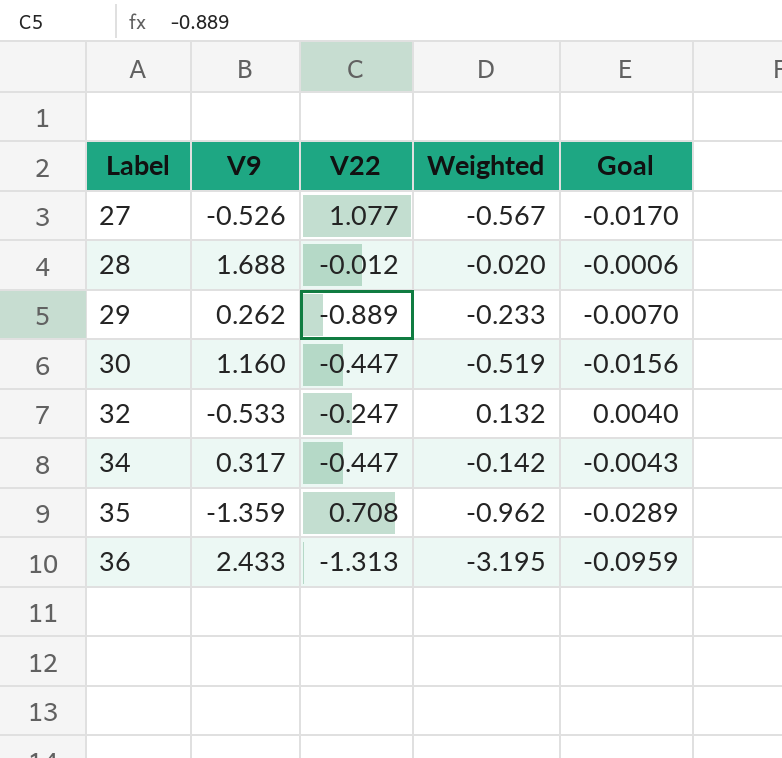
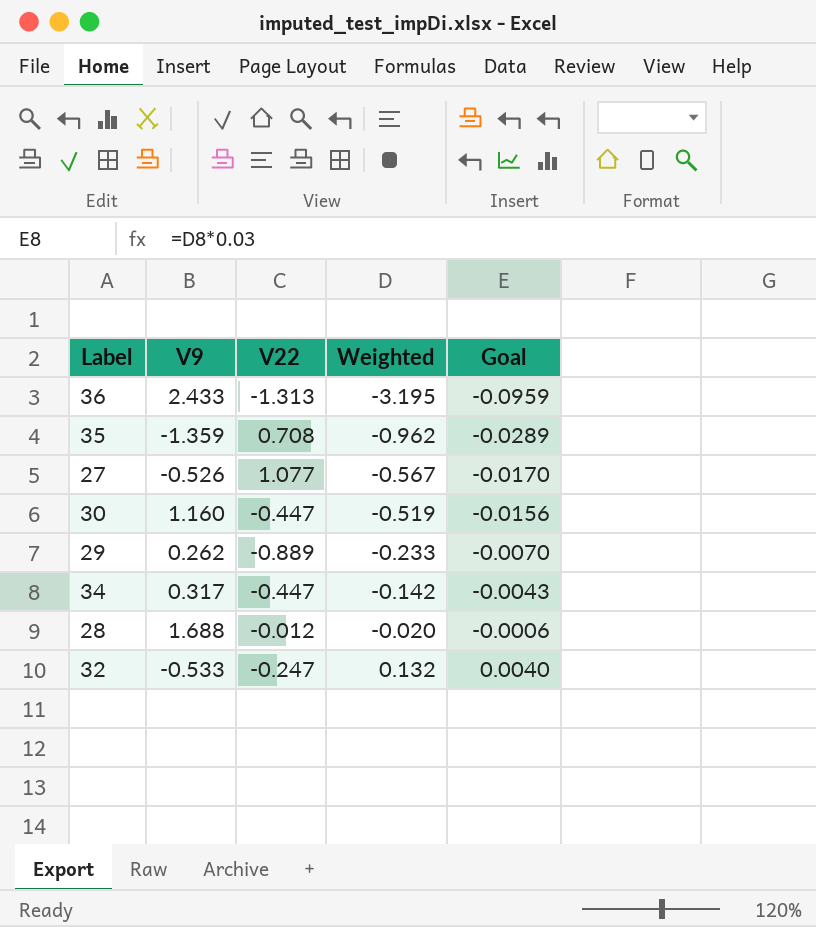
row order: Label ascending -> Weighted ascending

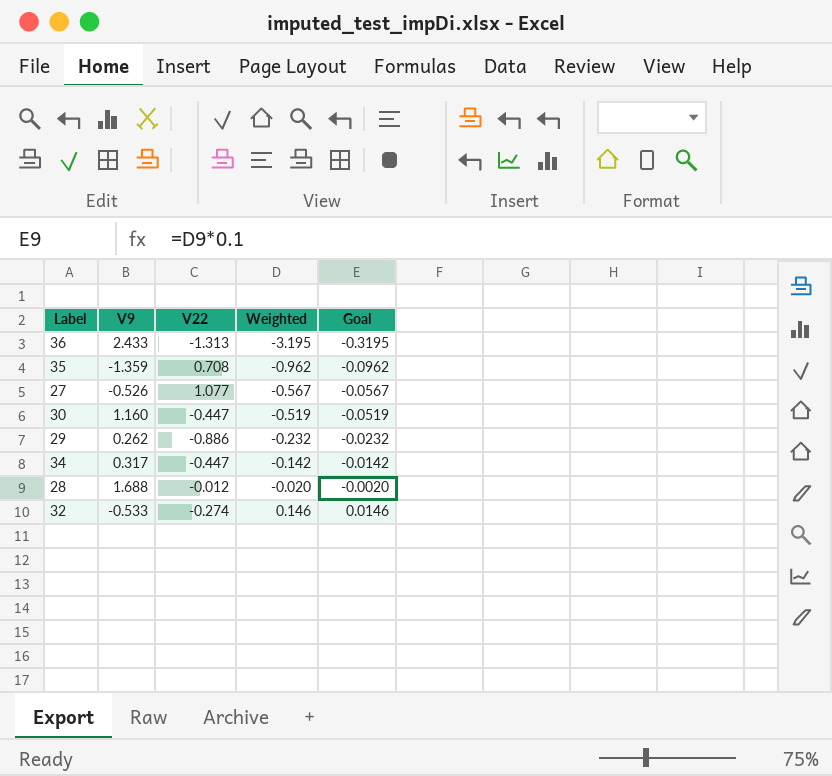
column Goal | formula: [Weighted] * 0.03 -> [Weighted] * 0.1
29 | V22: -0.889 -> -0.886
29 | Weighted: -0.233 -> -0.232
32 | V22: -0.247 -> -0.274
32 | Weighted: 0.132 -> 0.146

